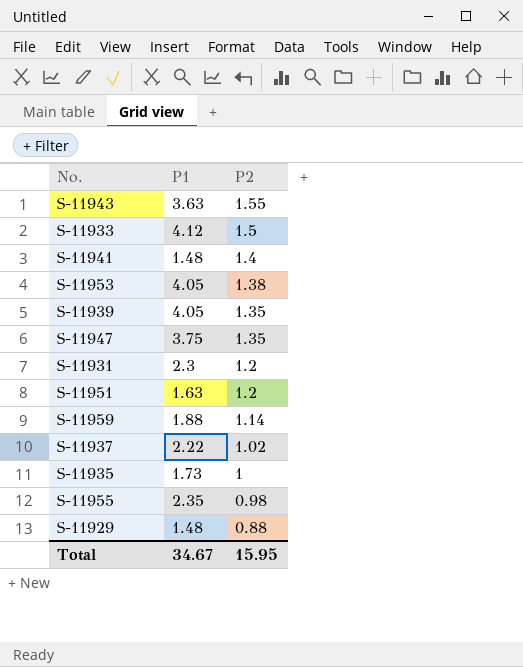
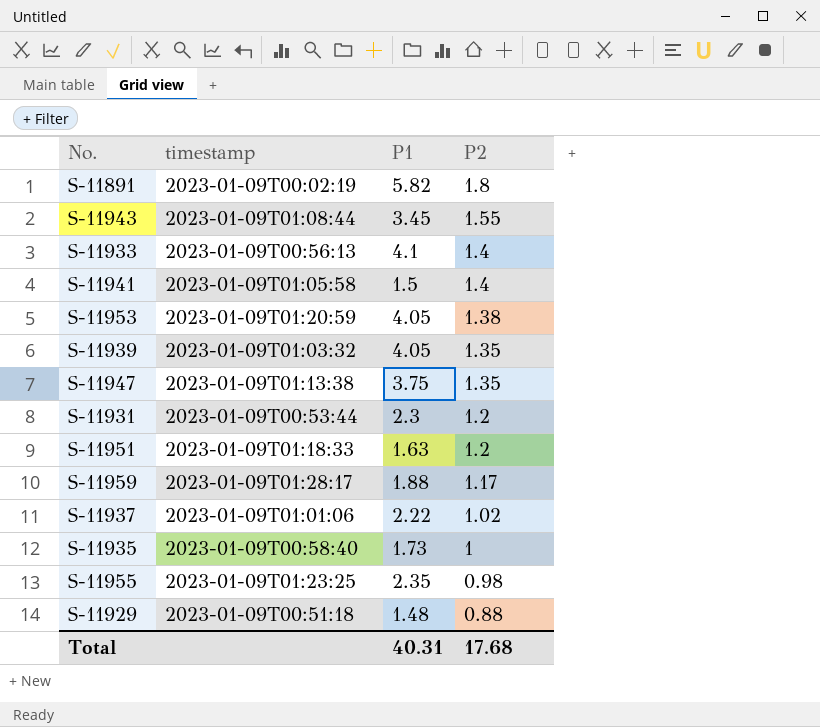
column timestamp | position: none -> 2
row S-11891: none -> 2023-01-09T00:02:19 | 5.82 | 1.8
S-11943 | P1: 3.63 -> 3.45
S-11933 | P1: 4.12 -> 4.1
S-11933 | P2: 1.5 -> 1.4
S-11941 | P1: 1.48 -> 1.5
S-11959 | P2: 1.14 -> 1.17
Total | P1: 34.67 -> 40.31
Total | P2: 15.95 -> 17.68

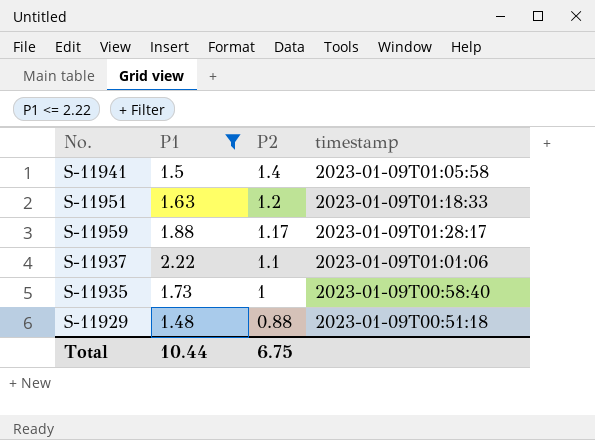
filter: none -> P1 <= 2.22
column timestamp | position: 2 -> 4
S-11937 | P2: 1.02 -> 1.1
Total | P1: 40.31 -> 10.44
Total | P2: 17.68 -> 6.75

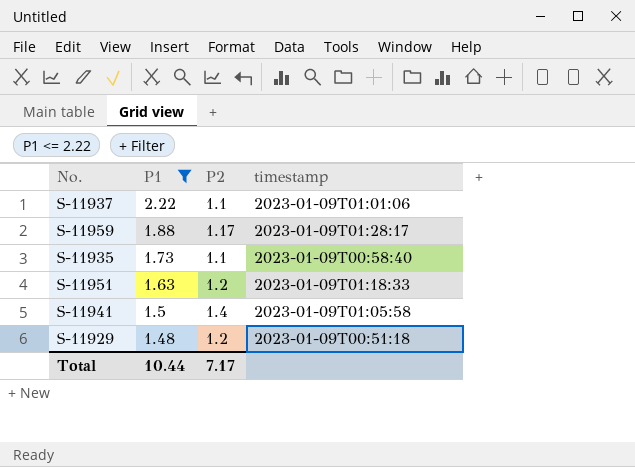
row order: P2 descending -> P1 descending
S-11935 | P2: 1 -> 1.1
S-11929 | P2: 0.88 -> 1.2
Total | P2: 6.75 -> 7.17

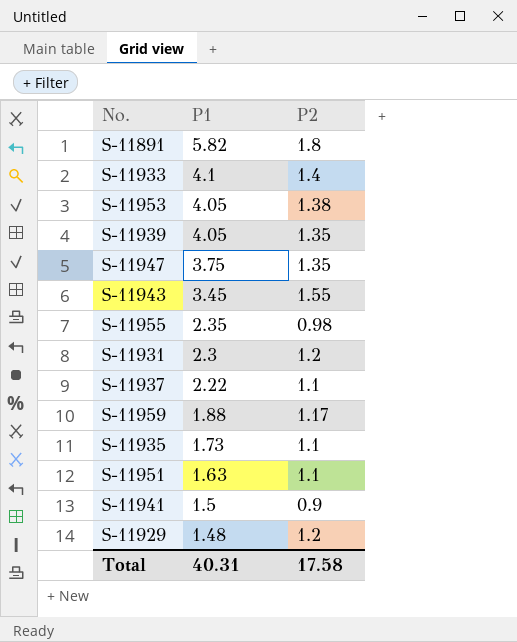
filter: P1 <= 2.22 -> none
column timestamp | position: 4 -> none
S-11951 | P2: 1.2 -> 1.1
S-11941 | P2: 1.4 -> 0.9
Total | P1: 10.44 -> 40.31
Total | P2: 7.17 -> 17.58

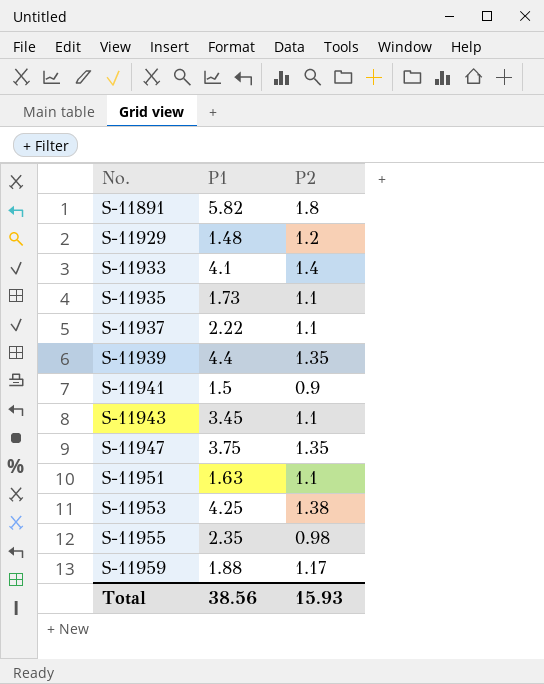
row order: P1 descending -> No. ascending
row S-11931: 2.3 | 1.2 -> none
S-11939 | P1: 4.05 -> 4.4
S-11943 | P2: 1.55 -> 1.1
S-11953 | P1: 4.05 -> 4.25
Total | P1: 40.31 -> 38.56
Total | P2: 17.58 -> 15.93

